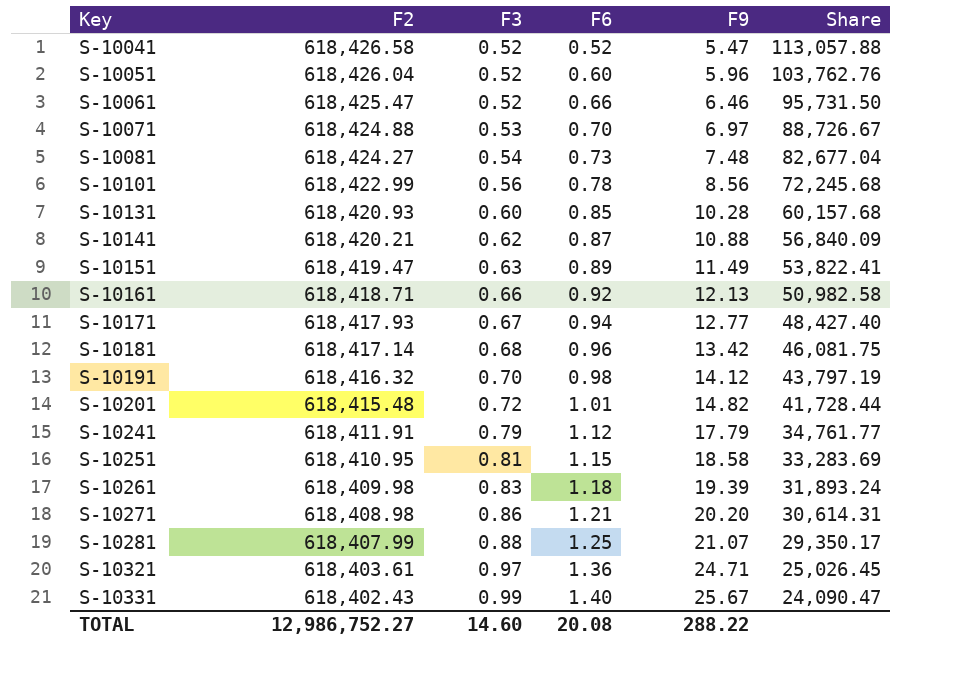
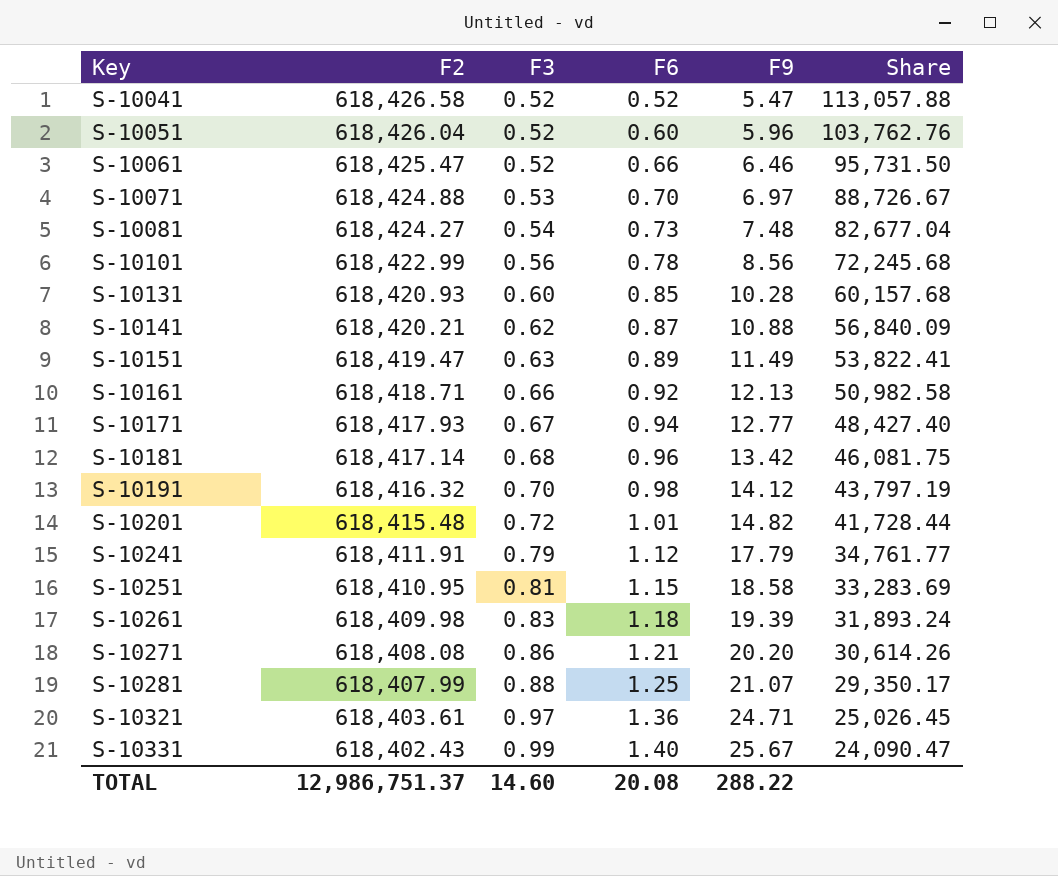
S-10271 | F2: 618,408.98 -> 618,408.08
S-10271 | Share: 30,614.31 -> 30,614.26
TOTAL | F2: 12,986,752.27 -> 12,986,751.37

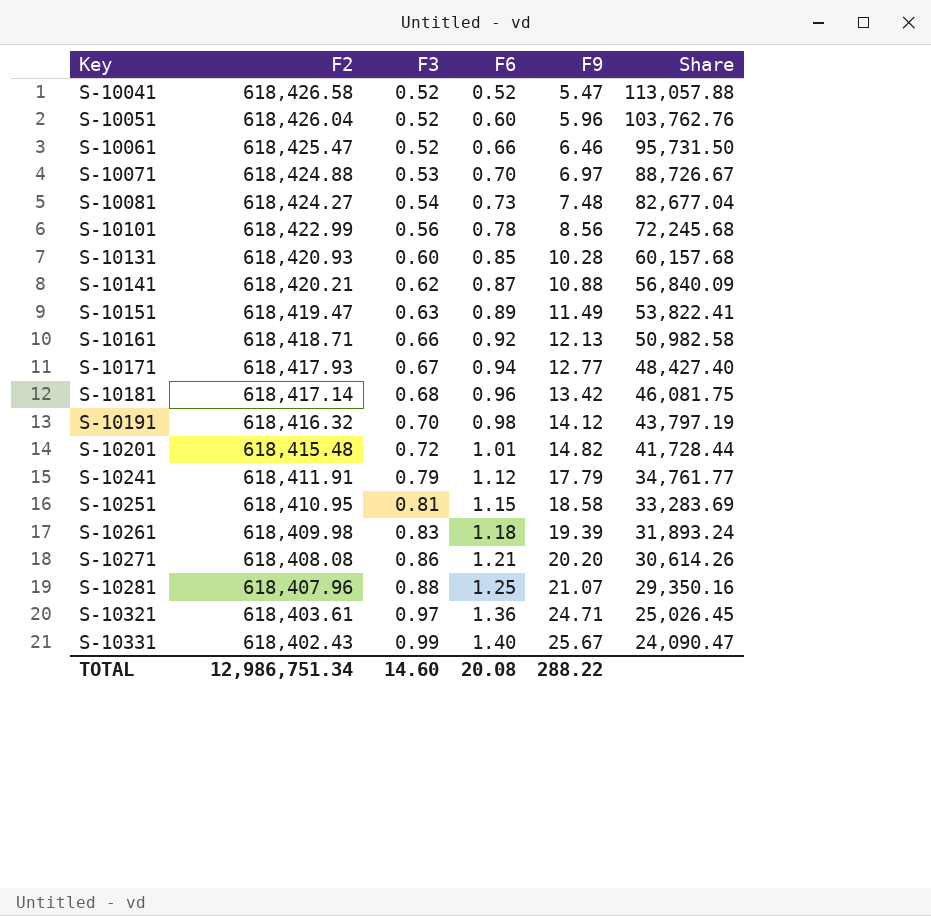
S-10281 | F2: 618,407.99 -> 618,407.96
S-10281 | Share: 29,350.17 -> 29,350.16
TOTAL | F2: 12,986,751.37 -> 12,986,751.34

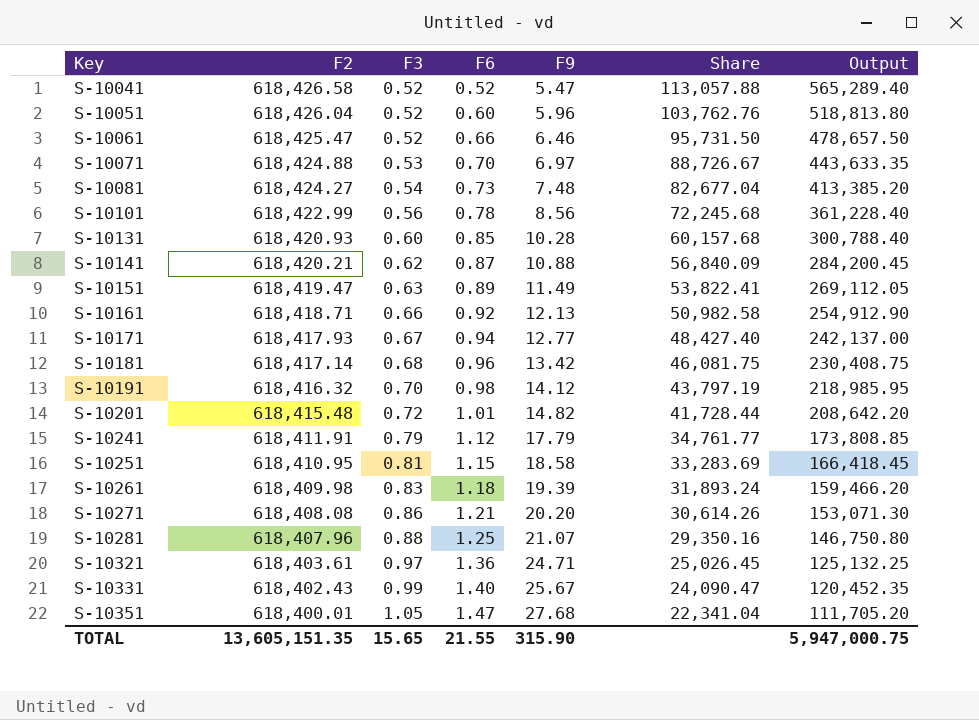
column Output | formula: none -> [Share] * 5
row S-10351: none -> 618,400.01 | 1.05 | 1.47 | 27.68 | 22,341.04 | 111,705.20
TOTAL | F2: 12,986,751.34 -> 13,605,151.35
TOTAL | F3: 14.60 -> 15.65
TOTAL | F6: 20.08 -> 21.55
TOTAL | F9: 288.22 -> 315.90

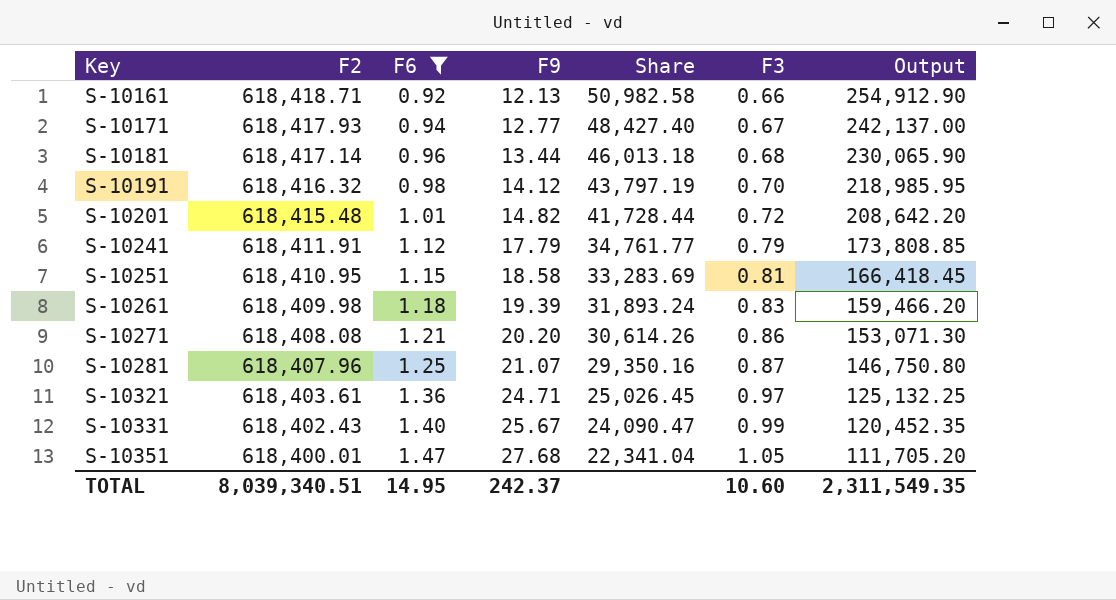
filter: none -> F6 >= 0.92
column F3 | position: 3 -> 6
S-10181 | F9: 13.42 -> 13.44
S-10181 | Share: 46,081.75 -> 46,013.18
S-10181 | Output: 230,408.75 -> 230,065.90
S-10281 | F3: 0.88 -> 0.87
TOTAL | F2: 13,605,151.35 -> 8,039,340.51
TOTAL | F6: 21.55 -> 14.95
TOTAL | F9: 315.90 -> 242.37
TOTAL | F3: 15.65 -> 10.60
TOTAL | Output: 5,947,000.75 -> 2,311,549.35

